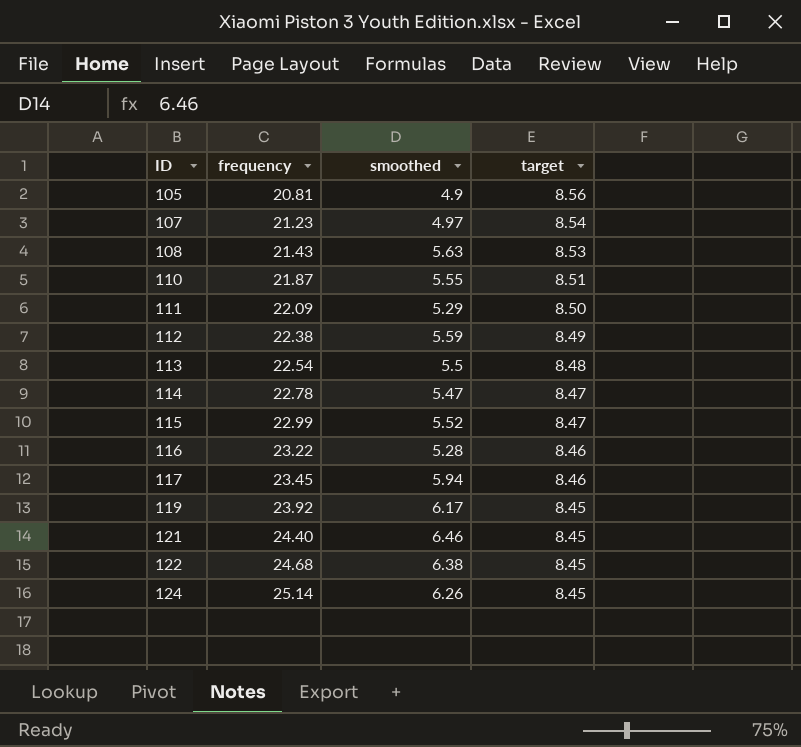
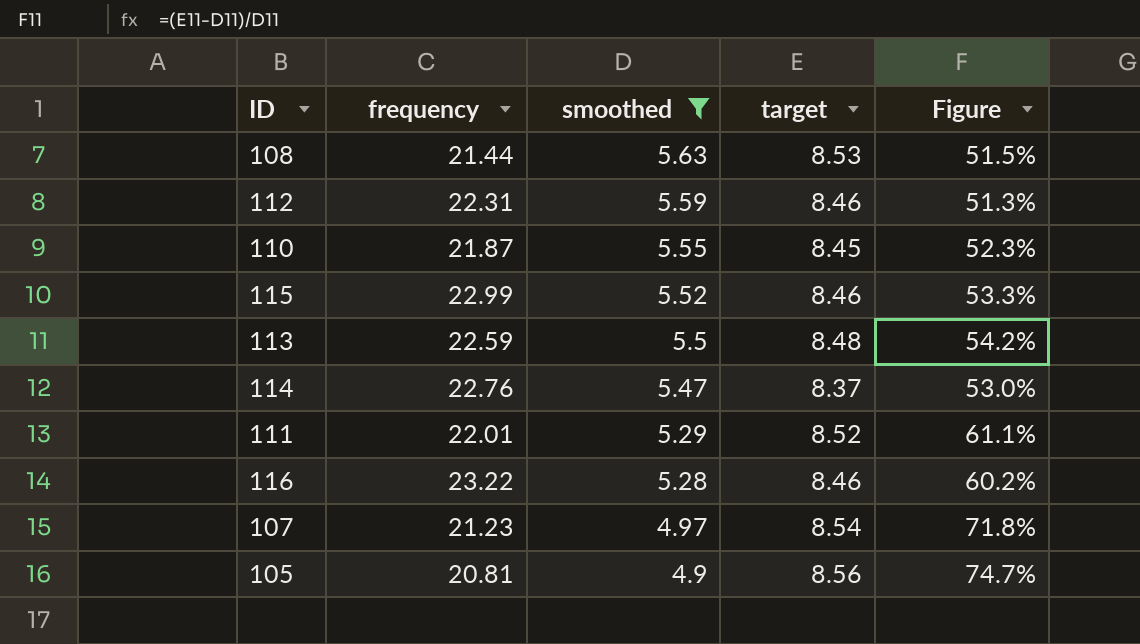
filter: none -> smoothed <= 5.63
row order: ID ascending -> smoothed descending
column Figure | formula: none -> ([target] - [smoothed]) / [smoothed]
108 | frequency: 21.43 -> 21.44
112 | frequency: 22.38 -> 22.31
112 | target: 8.49 -> 8.46
110 | target: 8.51 -> 8.45
115 | target: 8.47 -> 8.46
113 | frequency: 22.54 -> 22.59
114 | frequency: 22.78 -> 22.76
114 | target: 8.47 -> 8.37
111 | frequency: 22.09 -> 22.01
111 | target: 8.50 -> 8.52

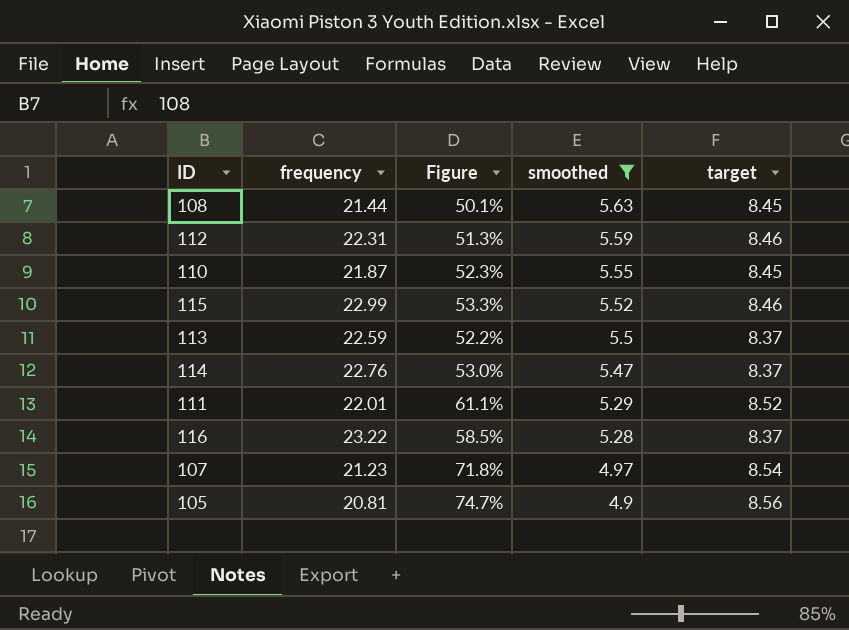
column Figure | position: 5 -> 3
108 | Figure: 51.5% -> 50.1%
108 | target: 8.53 -> 8.45
113 | Figure: 54.2% -> 52.2%
113 | target: 8.48 -> 8.37
116 | Figure: 60.2% -> 58.5%
116 | target: 8.46 -> 8.37

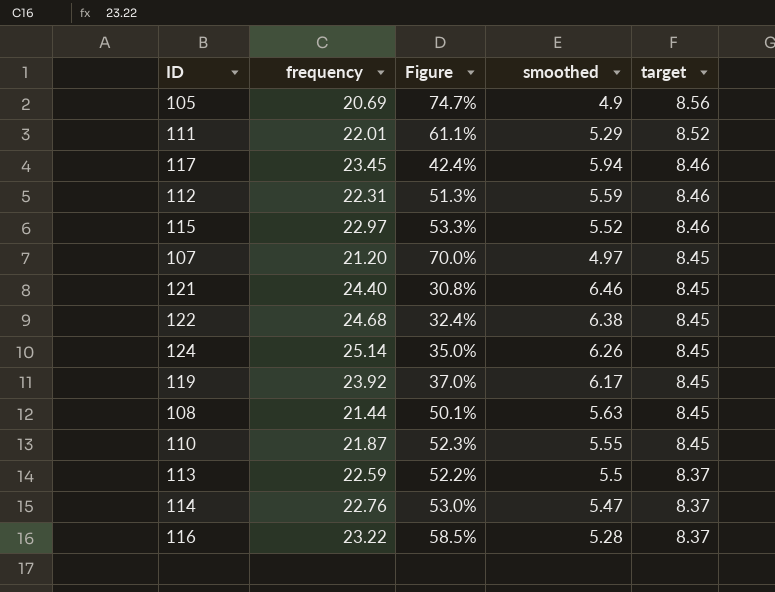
filter: smoothed <= 5.63 -> none
row order: smoothed descending -> target descending
105 | frequency: 20.81 -> 20.69
115 | frequency: 22.99 -> 22.97
107 | frequency: 21.23 -> 21.20
107 | Figure: 71.8% -> 70.0%
107 | target: 8.54 -> 8.45

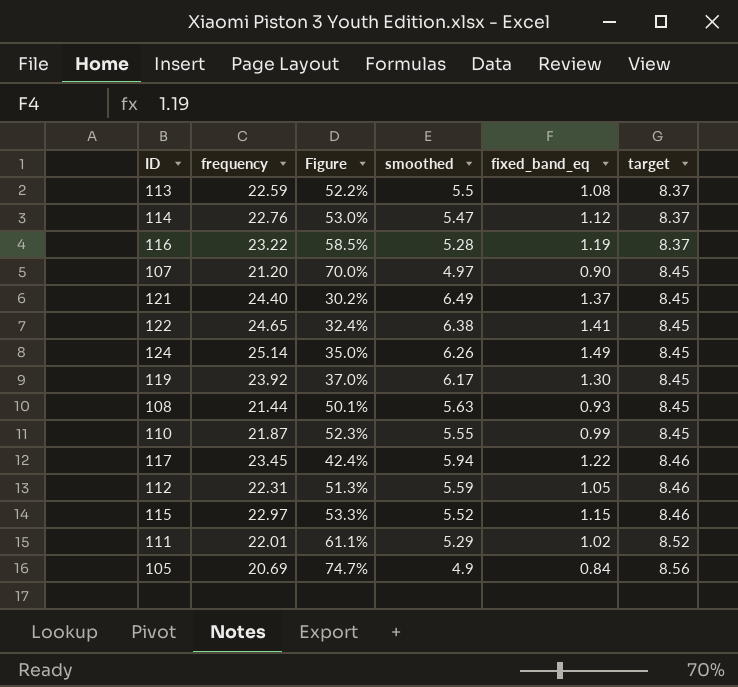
row order: target descending -> target ascending
column fixed_band_eq | position: none -> 5
121 | Figure: 30.8% -> 30.2%
121 | smoothed: 6.46 -> 6.49
122 | frequency: 24.68 -> 24.65

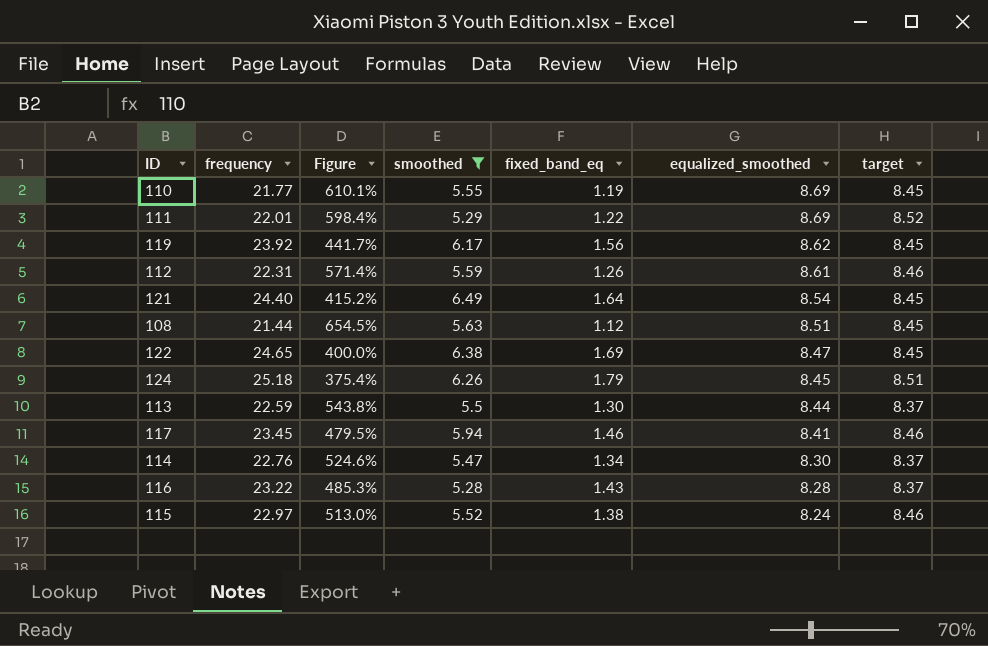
filter: none -> smoothed >= 5.28
row order: target ascending -> equalized_smoothed descending
column Figure | formula: ([target] - [smoothed]) / [smoothed] -> ([target] - [fixed_band_eq]) / [fixed_band_eq]
column equalized_smoothed | position: none -> 6
110 | frequency: 21.87 -> 21.77
110 | fixed_band_eq: 0.99 -> 1.19
111 | fixed_band_eq: 1.02 -> 1.22
119 | fixed_band_eq: 1.30 -> 1.56
112 | fixed_band_eq: 1.05 -> 1.26
121 | fixed_band_eq: 1.37 -> 1.64
108 | fixed_band_eq: 0.93 -> 1.12
122 | fixed_band_eq: 1.41 -> 1.69
124 | frequency: 25.14 -> 25.18
124 | fixed_band_eq: 1.49 -> 1.79
124 | target: 8.45 -> 8.51
113 | fixed_band_eq: 1.08 -> 1.30
117 | fixed_band_eq: 1.22 -> 1.46
114 | fixed_band_eq: 1.12 -> 1.34
116 | fixed_band_eq: 1.19 -> 1.43
115 | fixed_band_eq: 1.15 -> 1.38

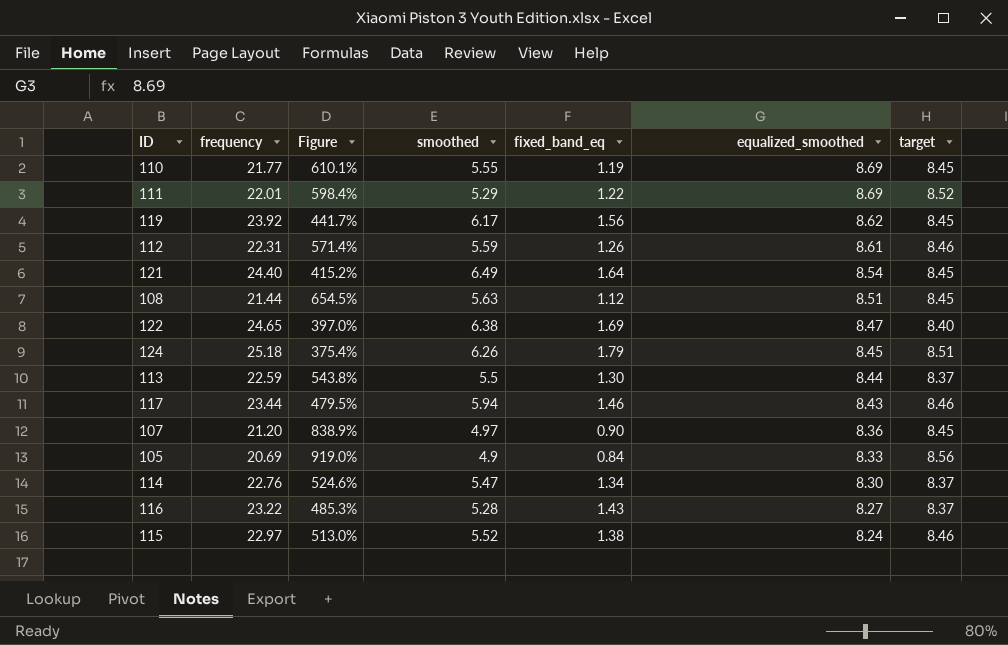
filter: smoothed >= 5.28 -> none
122 | Figure: 400.0% -> 397.0%
122 | target: 8.45 -> 8.40
117 | frequency: 23.45 -> 23.44
117 | equalized_smoothed: 8.41 -> 8.43
116 | equalized_smoothed: 8.28 -> 8.27

